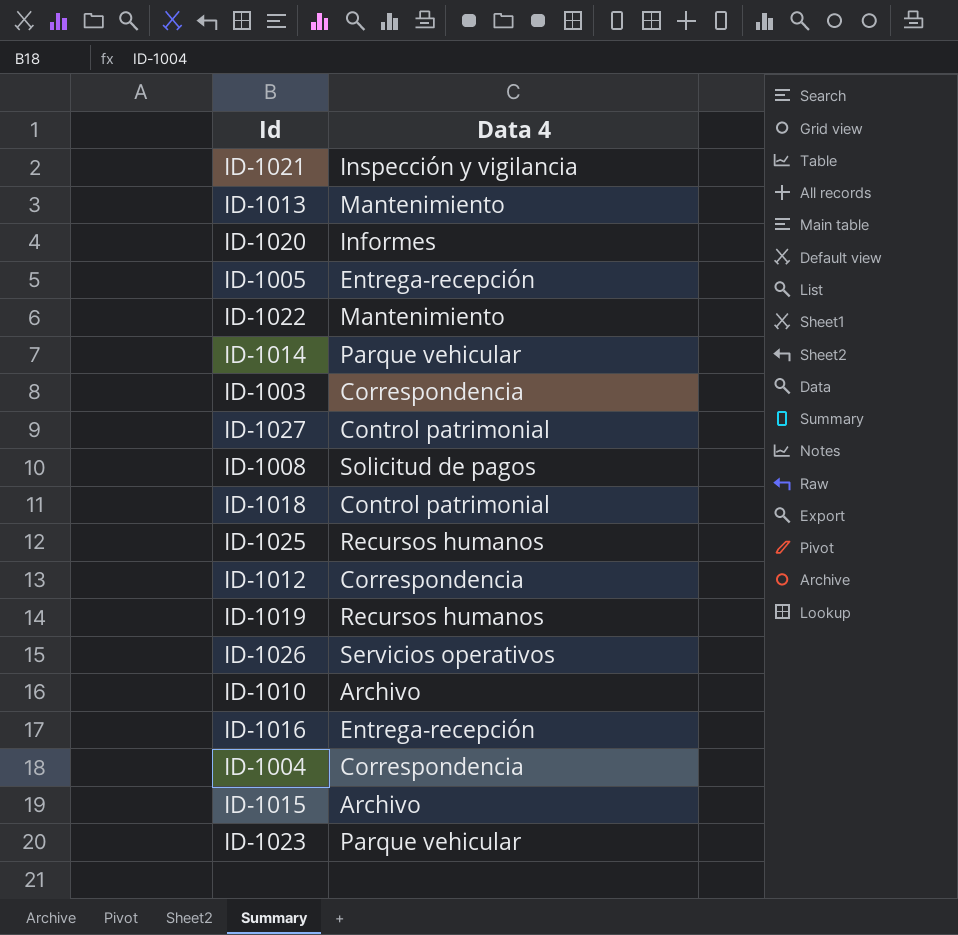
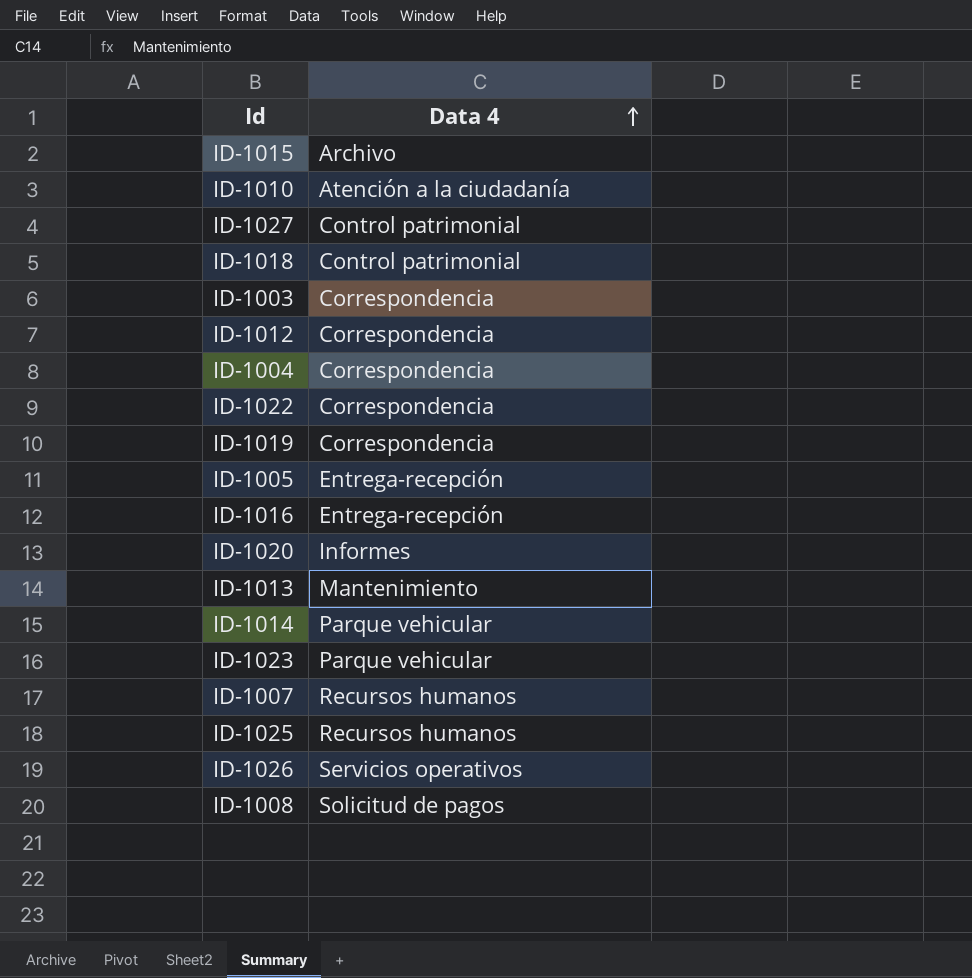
row order: none -> Data 4 ascending
row ID-1021: Inspección y vigilancia -> none
ID-1010 | Data 4: Archivo -> Atención a la ciudadanía
ID-1022 | Data 4: Mantenimiento -> Correspondencia
ID-1019 | Data 4: Recursos humanos -> Correspondencia
row ID-1007: none -> Recursos humanos

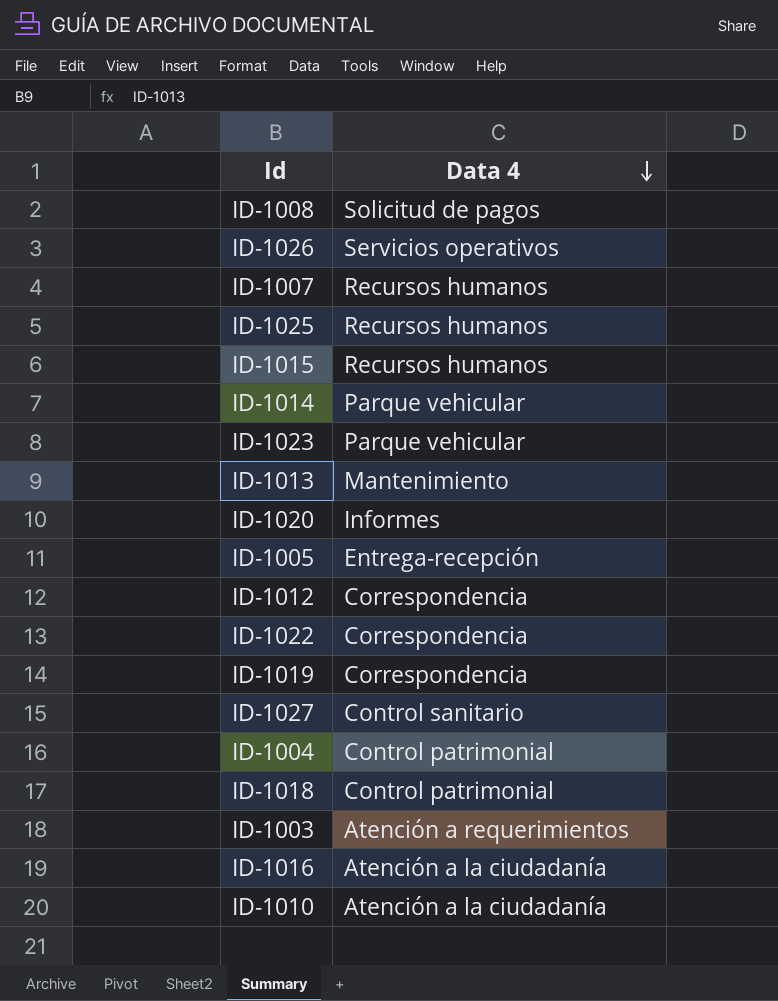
row order: Data 4 ascending -> Data 4 descending
ID-1015 | Data 4: Archivo -> Recursos humanos
ID-1027 | Data 4: Control patrimonial -> Control sanitario
ID-1004 | Data 4: Correspondencia -> Control patrimonial
ID-1003 | Data 4: Correspondencia -> Atención a requerimientos
ID-1016 | Data 4: Entrega-recepción -> Atención a la ciudadanía

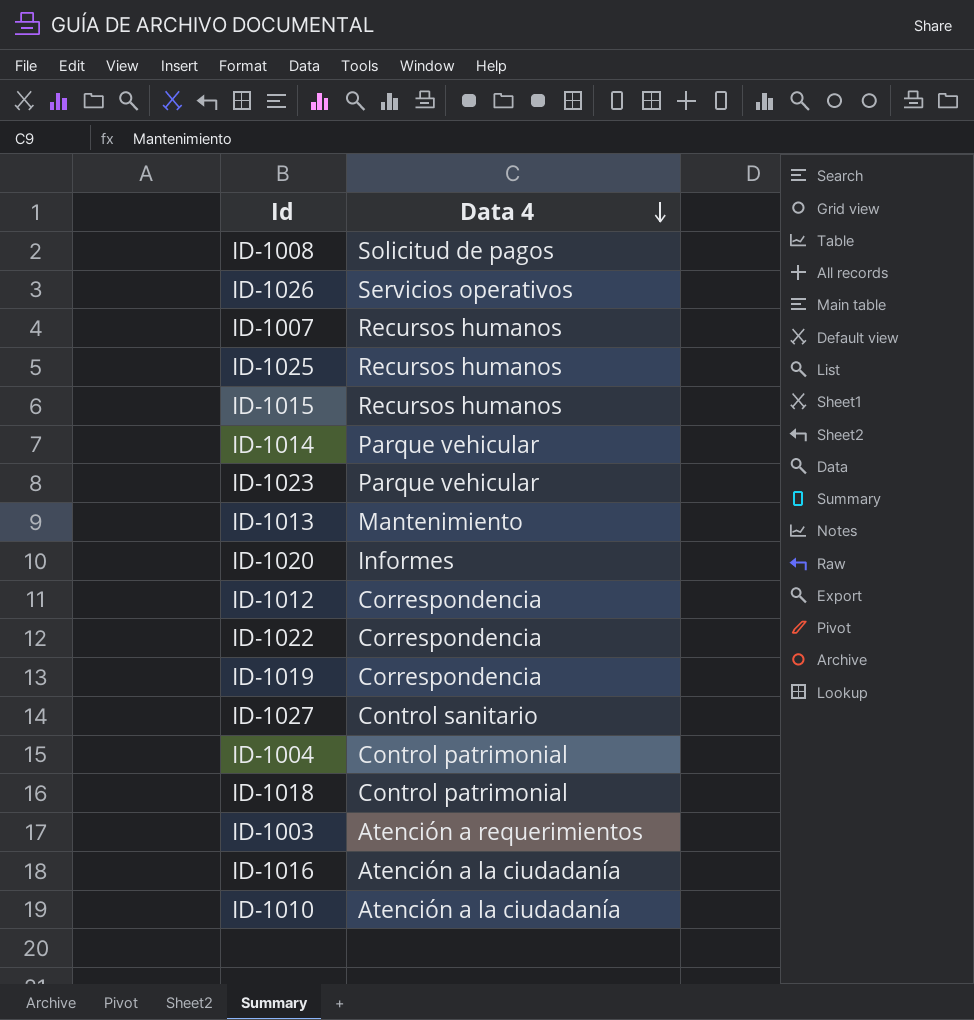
row ID-1005: Entrega-recepción -> none

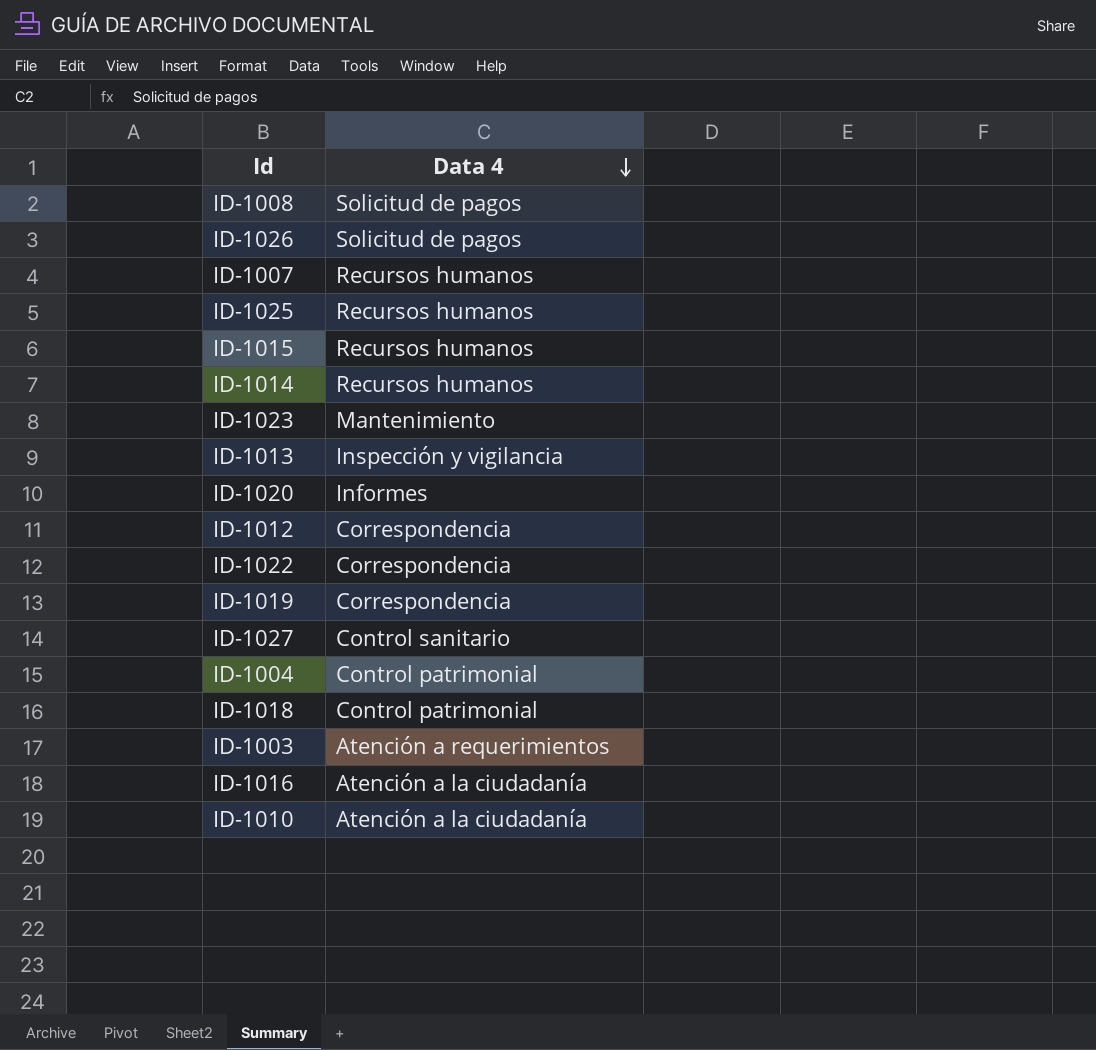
ID-1026 | Data 4: Servicios operativos -> Solicitud de pagos
ID-1014 | Data 4: Parque vehicular -> Recursos humanos
ID-1023 | Data 4: Parque vehicular -> Mantenimiento
ID-1013 | Data 4: Mantenimiento -> Inspección y vigilancia

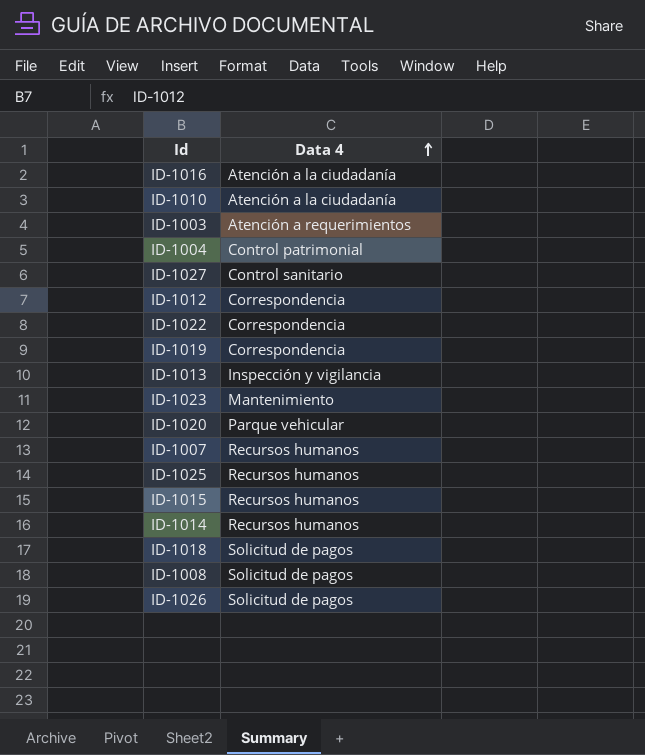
row order: Data 4 descending -> Data 4 ascending
ID-1020 | Data 4: Informes -> Parque vehicular
ID-1018 | Data 4: Control patrimonial -> Solicitud de pagos

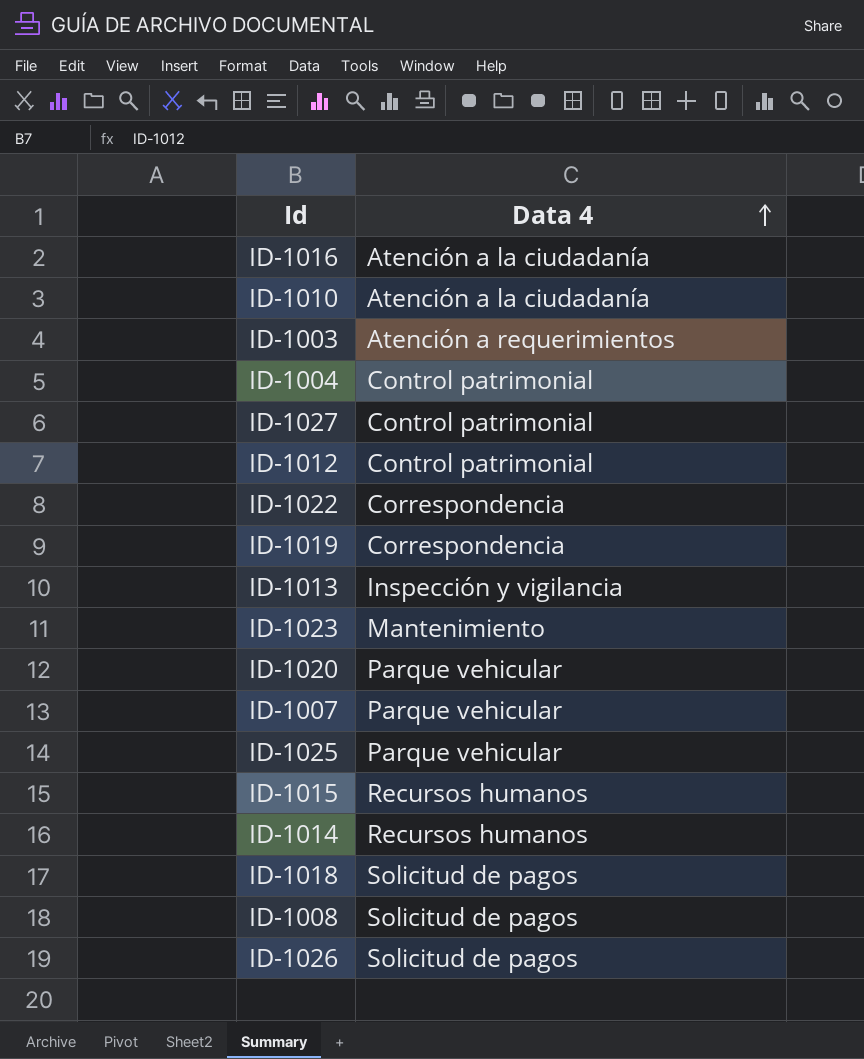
ID-1027 | Data 4: Control sanitario -> Control patrimonial
ID-1012 | Data 4: Correspondencia -> Control patrimonial
ID-1007 | Data 4: Recursos humanos -> Parque vehicular
ID-1025 | Data 4: Recursos humanos -> Parque vehicular

